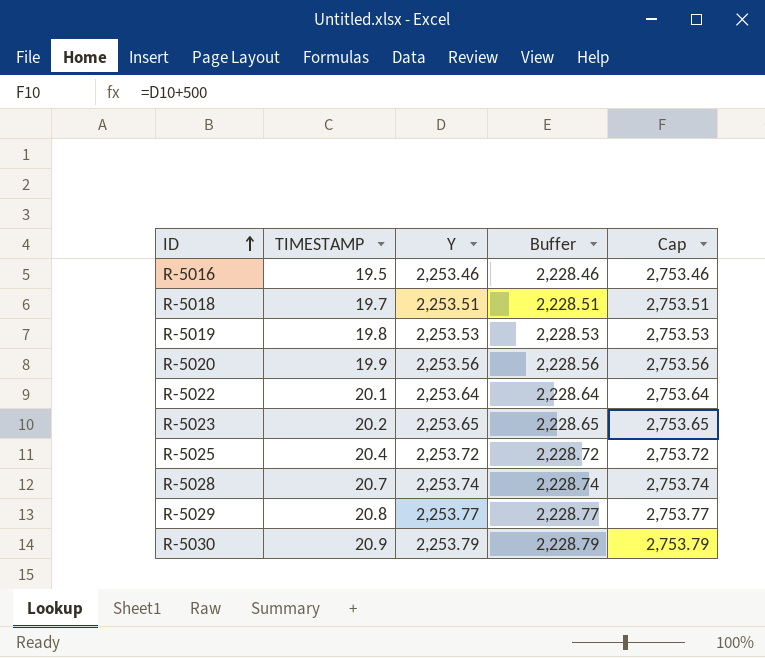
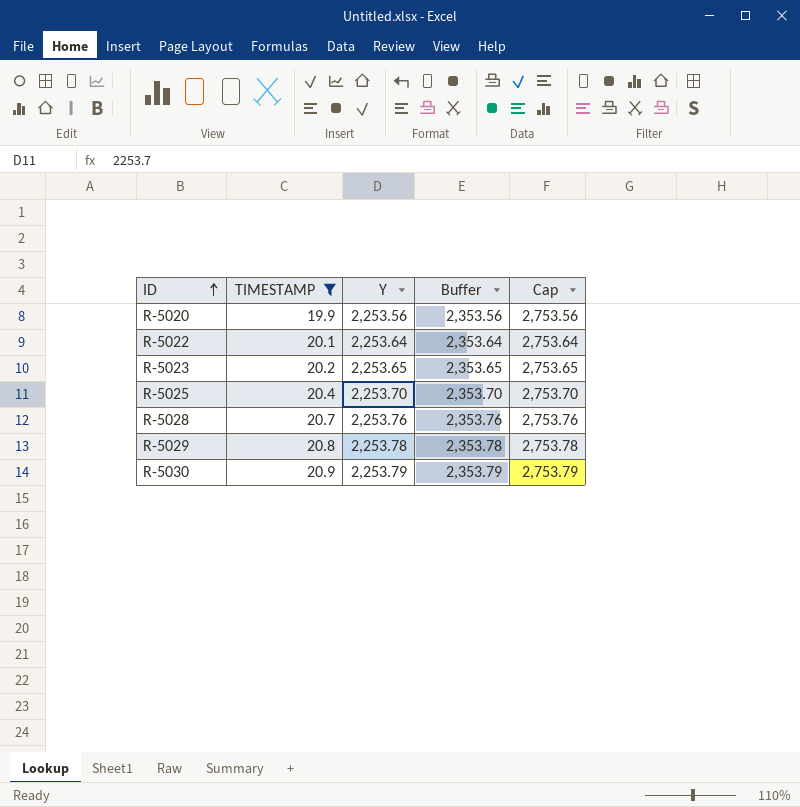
filter: none -> TIMESTAMP >= 19.9
column Buffer | formula: [Y] - 25 -> [Y] + 100
R-5025 | Y: 2,253.72 -> 2,253.70
R-5025 | Cap: 2,753.72 -> 2,753.70
R-5028 | Y: 2,253.74 -> 2,253.76
R-5028 | Cap: 2,753.74 -> 2,753.76
R-5029 | Y: 2,253.77 -> 2,253.78
R-5029 | Cap: 2,753.77 -> 2,753.78

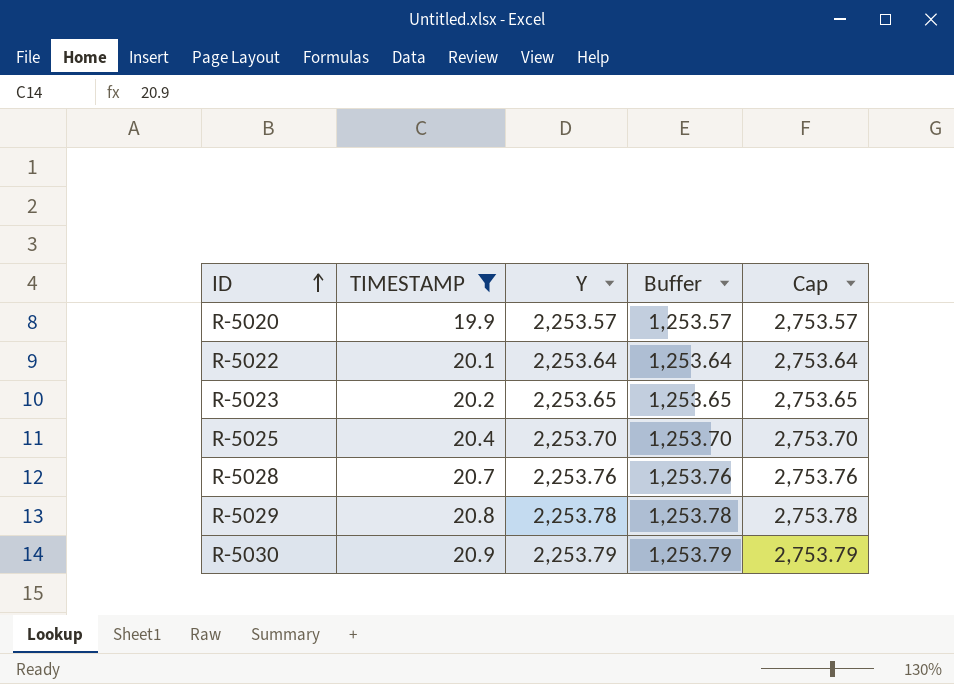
column Buffer | formula: [Y] + 100 -> [Y] - 1000
R-5020 | Y: 2,253.56 -> 2,253.57
R-5020 | Cap: 2,753.56 -> 2,753.57

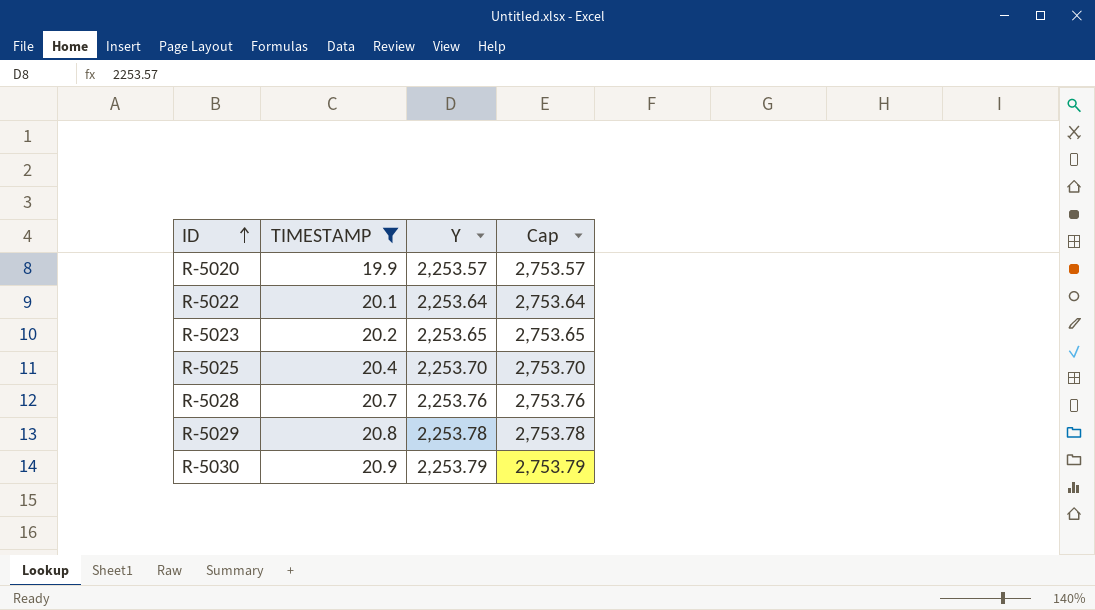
column Buffer | formula: [Y] - 1000 -> none

